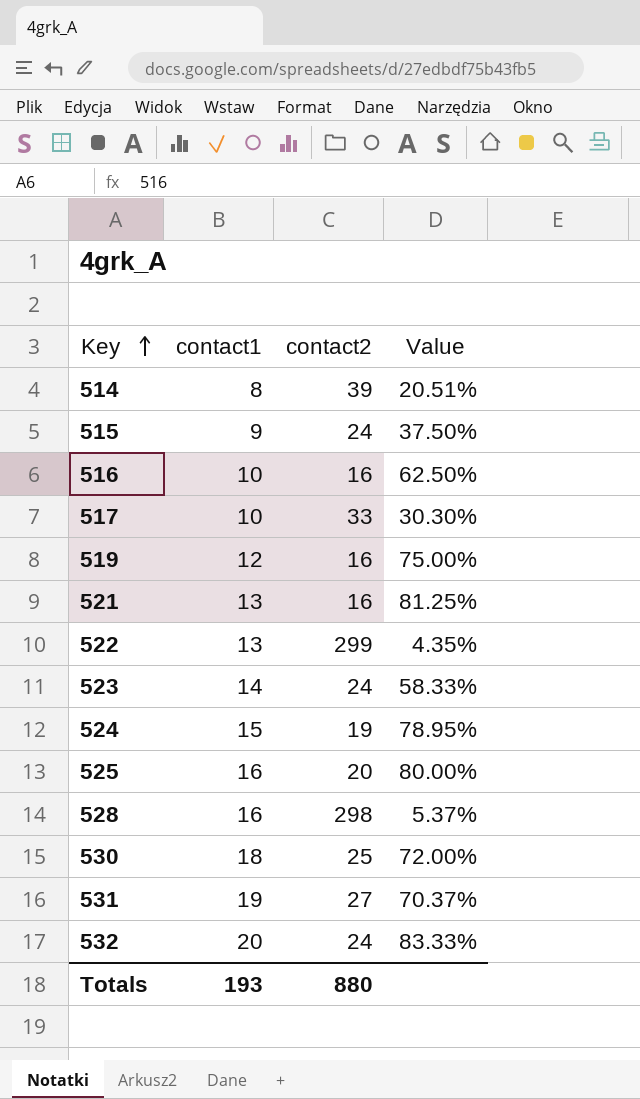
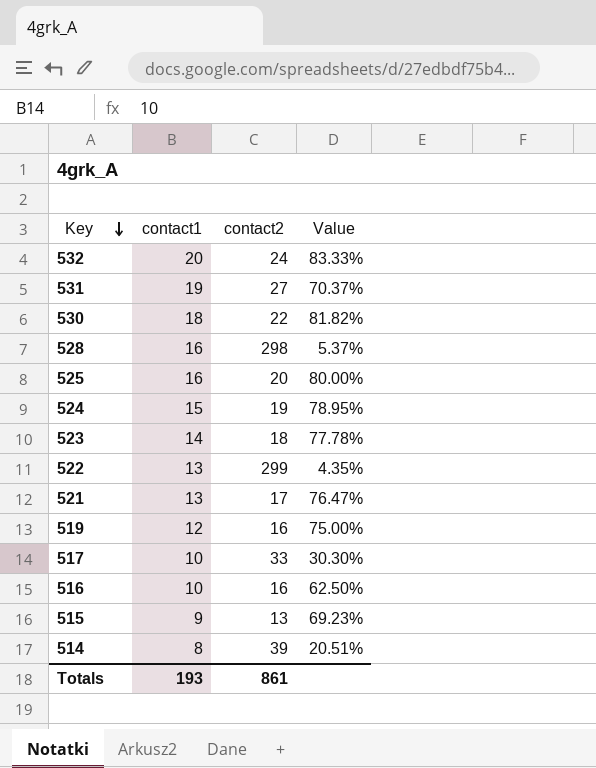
row order: Key ascending -> Key descending
530 | contact2: 25 -> 22
530 | Value: 72.00% -> 81.82%
523 | contact2: 24 -> 18
523 | Value: 58.33% -> 77.78%
521 | contact2: 16 -> 17
521 | Value: 81.25% -> 76.47%
515 | contact2: 24 -> 13
515 | Value: 37.50% -> 69.23%
Totals | contact2: 880 -> 861

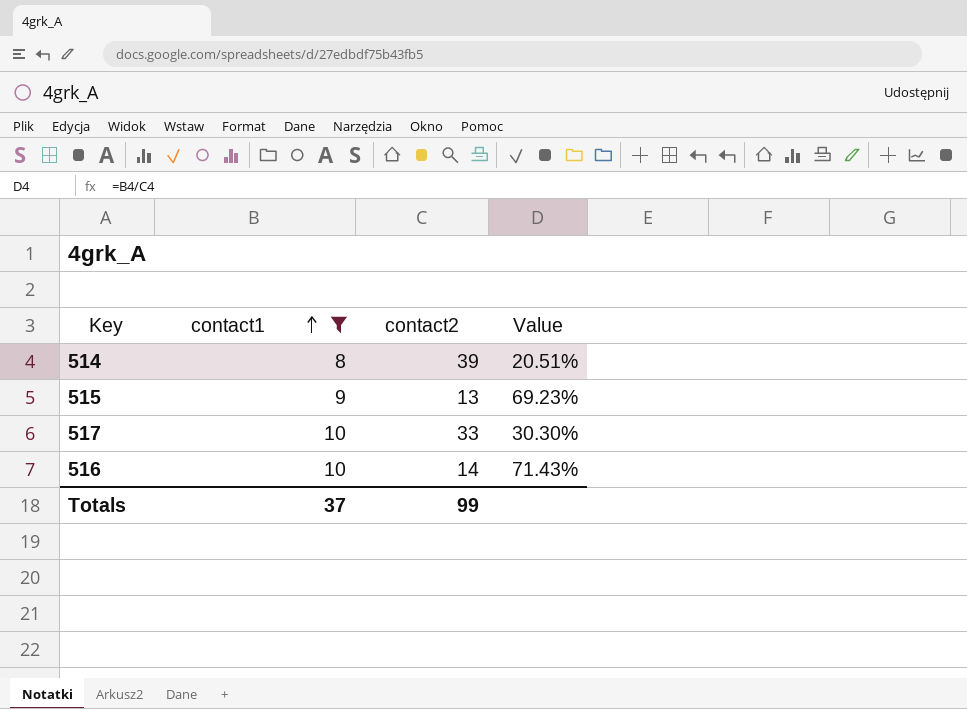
filter: none -> contact1 <= 10
row order: Key descending -> contact1 ascending
516 | contact2: 16 -> 14
516 | Value: 62.50% -> 71.43%
Totals | contact1: 193 -> 37
Totals | contact2: 861 -> 99

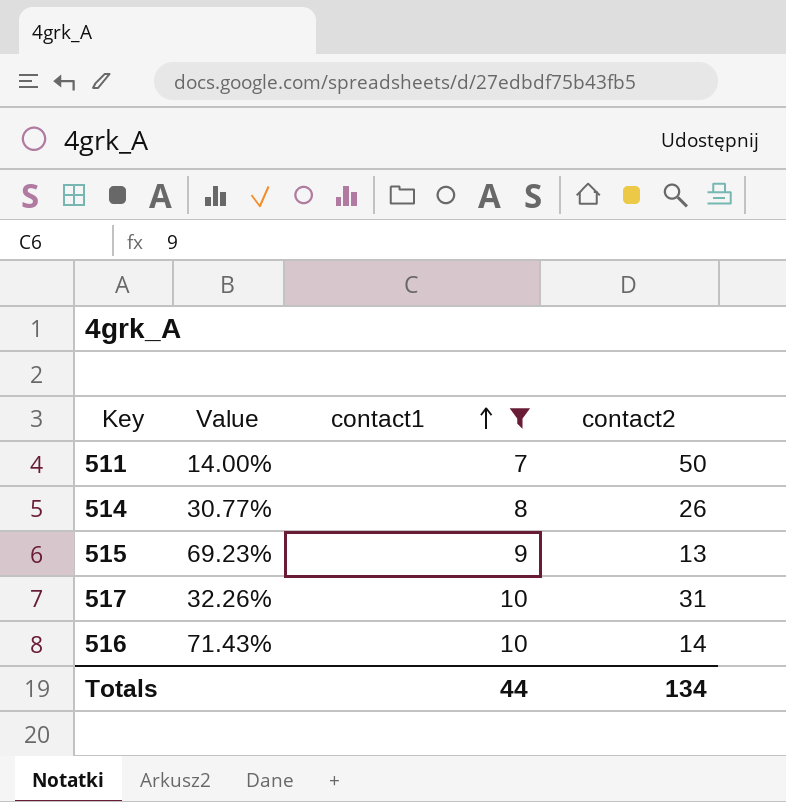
column Value | position: 4 -> 2
row 511: none -> 14.00% | 7 | 50
514 | Value: 20.51% -> 30.77%
514 | contact2: 39 -> 26
517 | Value: 30.30% -> 32.26%
517 | contact2: 33 -> 31
Totals | contact1: 37 -> 44
Totals | contact2: 99 -> 134

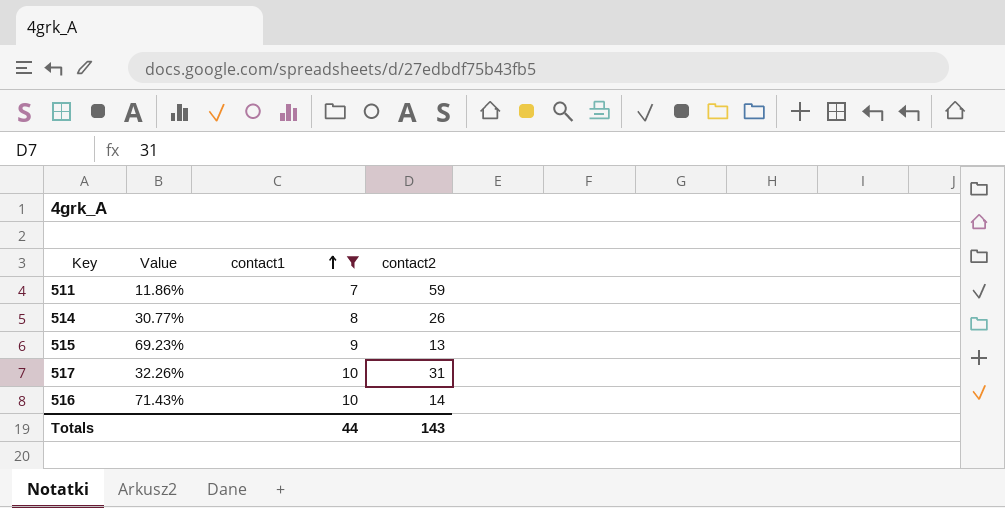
511 | Value: 14.00% -> 11.86%
511 | contact2: 50 -> 59
Totals | contact2: 134 -> 143

